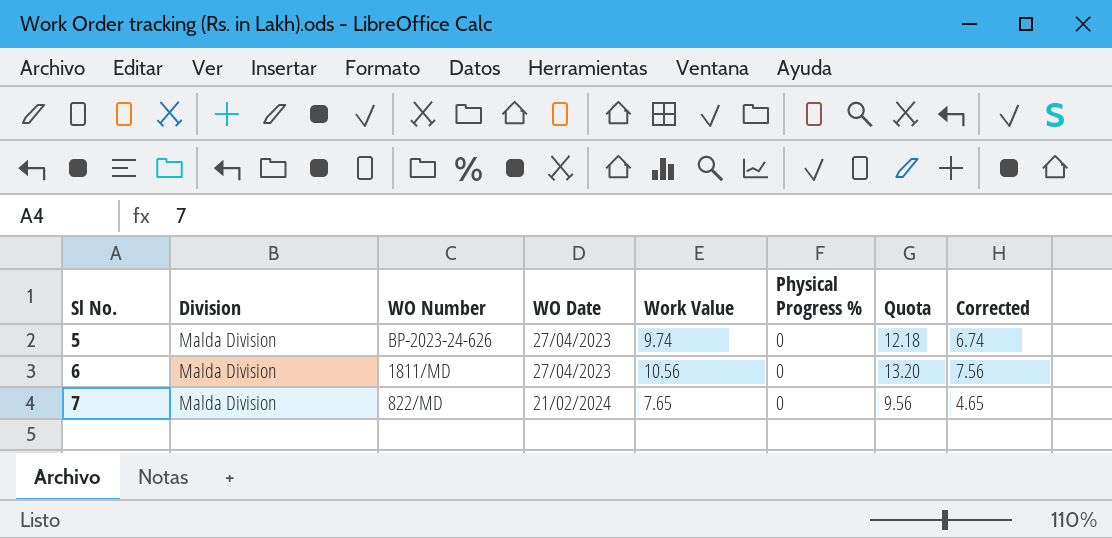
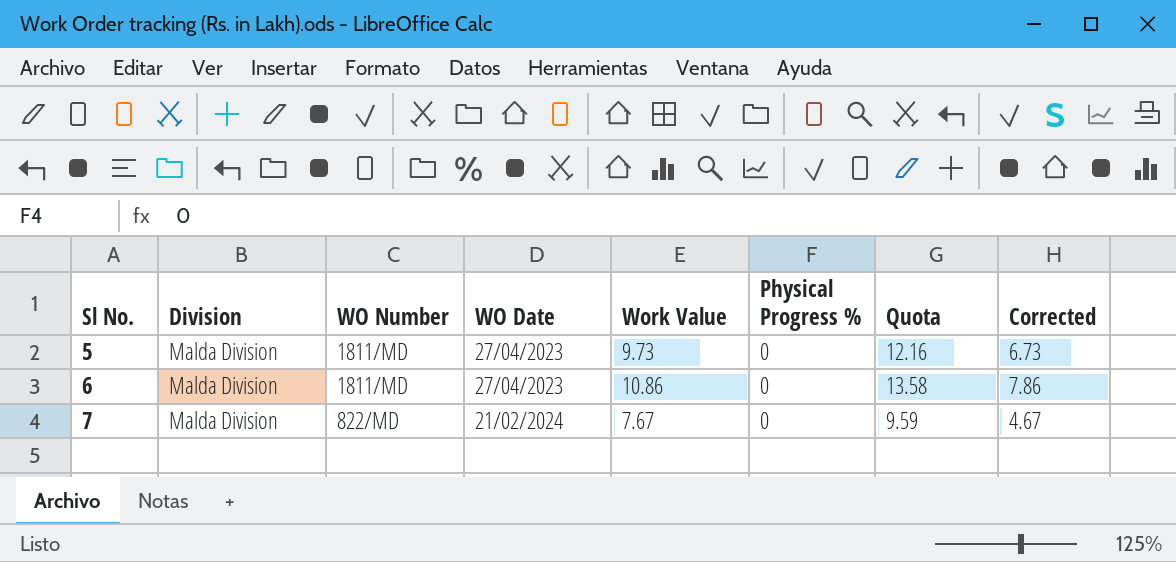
5 | WO Number: BP-2023-24-626 -> 1811/MD
5 | Work Value: 9.74 -> 9.73
5 | Quota: 12.18 -> 12.16
5 | Corrected: 6.74 -> 6.73
6 | Work Value: 10.56 -> 10.86
6 | Quota: 13.20 -> 13.58
6 | Corrected: 7.56 -> 7.86
7 | Work Value: 7.65 -> 7.67
7 | Quota: 9.56 -> 9.59
7 | Corrected: 4.65 -> 4.67

